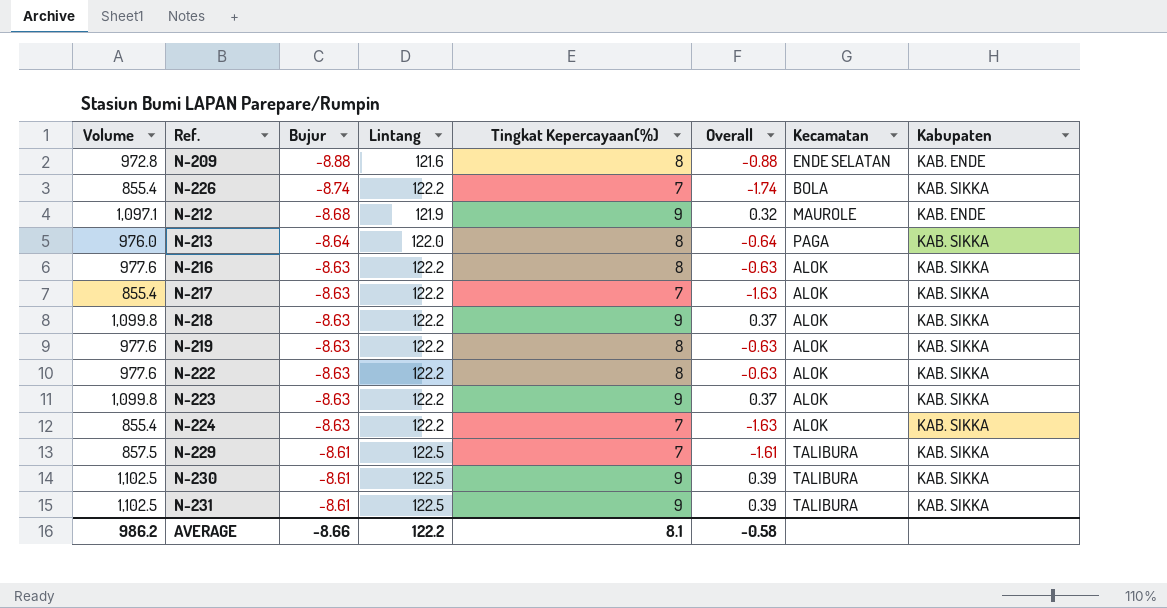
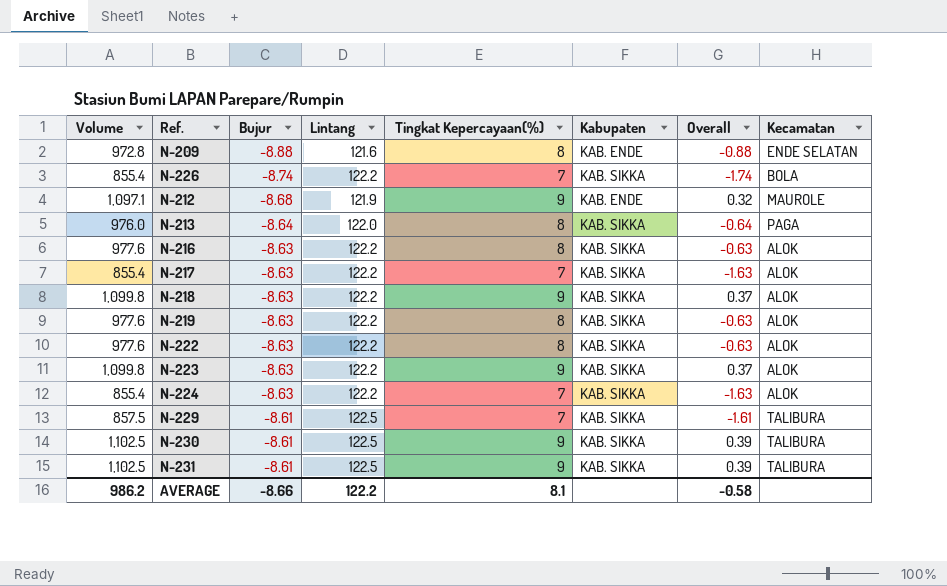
column Kabupaten | position: 8 -> 6

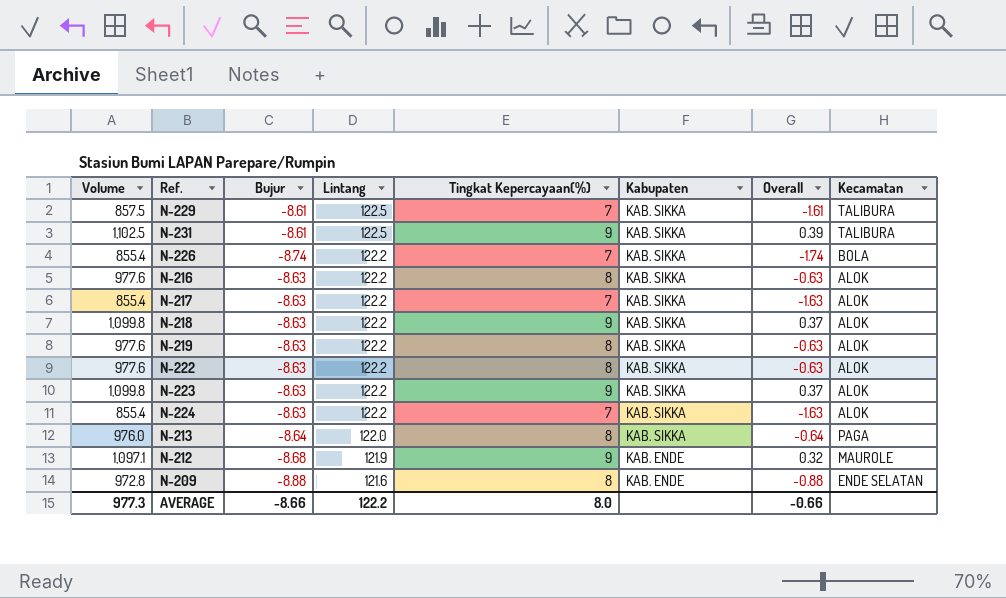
row order: Bujur ascending -> Lintang descending
row N-230: 1,102.5 | -8.61 | 122.5 | 9 | KAB. SIKKA | 0.39 | TALIBURA -> none
AVERAGE | Volume: 986.2 -> 977.3
AVERAGE | Tingkat Kepercayaan(%): 8.1 -> 8.0
AVERAGE | Overall: -0.58 -> -0.66

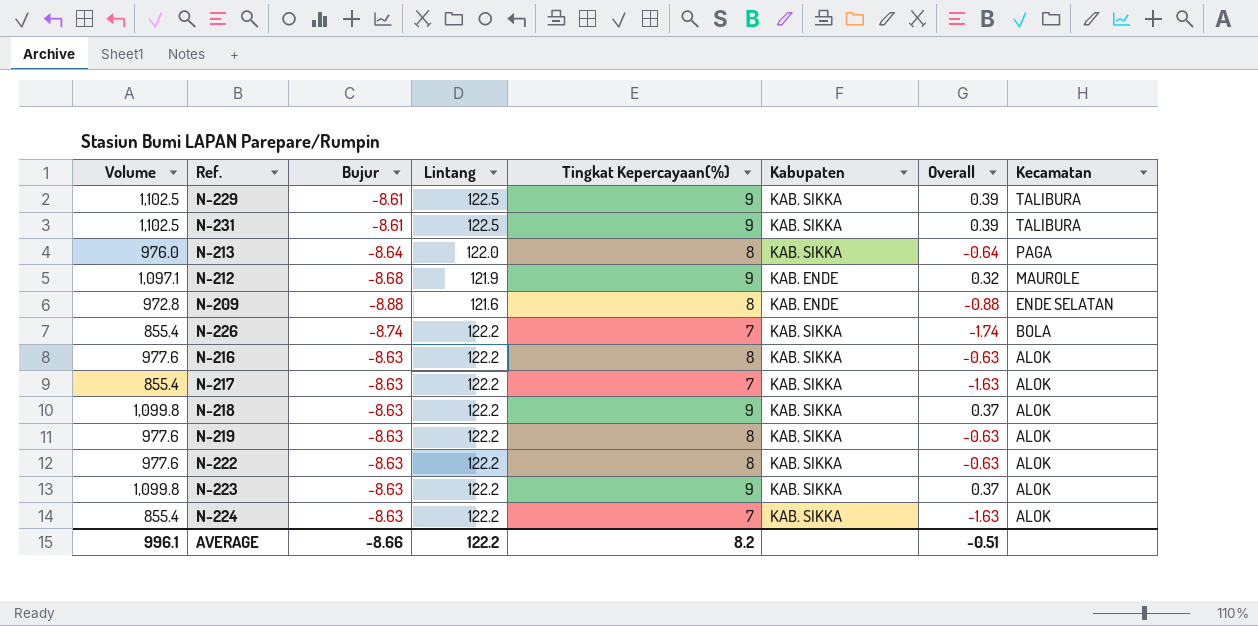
row order: Lintang descending -> Kecamatan descending
N-229 | Volume: 857.5 -> 1,102.5
N-229 | Tingkat Kepercayaan(%): 7 -> 9
N-229 | Overall: -1.61 -> 0.39
AVERAGE | Volume: 977.3 -> 996.1
AVERAGE | Tingkat Kepercayaan(%): 8.0 -> 8.2
AVERAGE | Overall: -0.66 -> -0.51

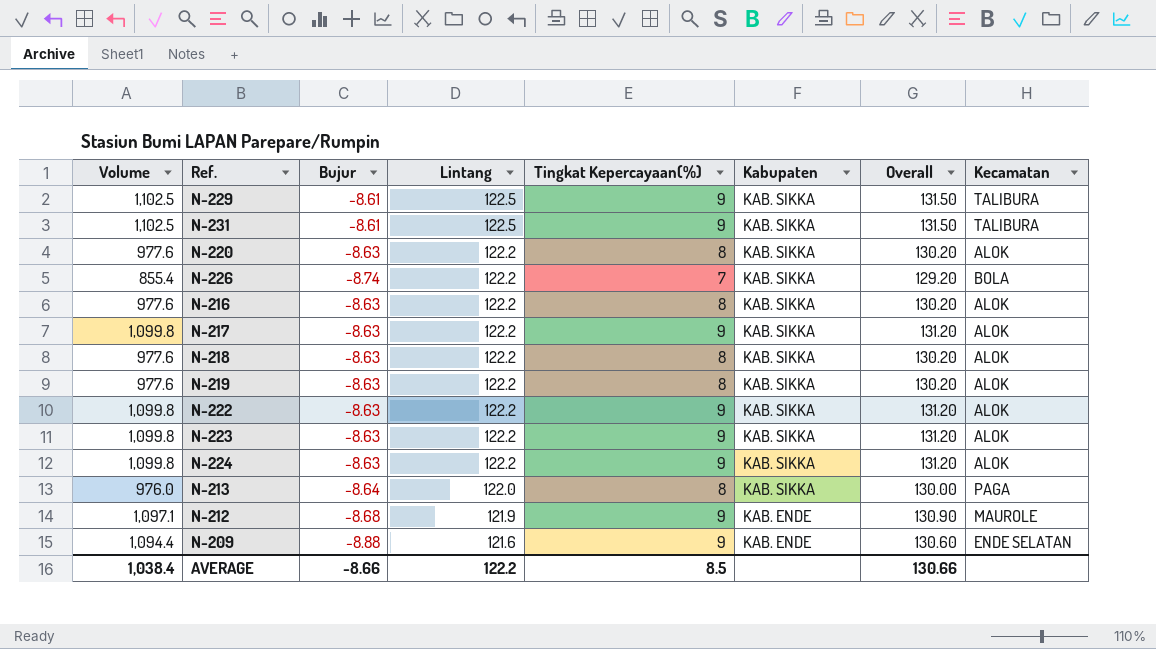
row order: Kecamatan descending -> Lintang descending
column Overall | formula: [Bujur] + [Tingkat Kepercayaan(%)] -> [Lintang] + [Tingkat Kepercayaan(%)]
row N-220: none -> 977.6 | -8.63 | 122.2 | 8 | KAB. SIKKA | 130.20 | ALOK
N-217 | Volume: 855.4 -> 1,099.8
N-217 | Tingkat Kepercayaan(%): 7 -> 9
N-218 | Volume: 1,099.8 -> 977.6
N-218 | Tingkat Kepercayaan(%): 9 -> 8
N-222 | Volume: 977.6 -> 1,099.8
N-222 | Tingkat Kepercayaan(%): 8 -> 9
N-224 | Volume: 855.4 -> 1,099.8
N-224 | Tingkat Kepercayaan(%): 7 -> 9
N-209 | Volume: 972.8 -> 1,094.4
N-209 | Tingkat Kepercayaan(%): 8 -> 9
AVERAGE | Volume: 996.1 -> 1,038.4
AVERAGE | Tingkat Kepercayaan(%): 8.2 -> 8.5
AVERAGE | Overall: -0.51 -> 130.66

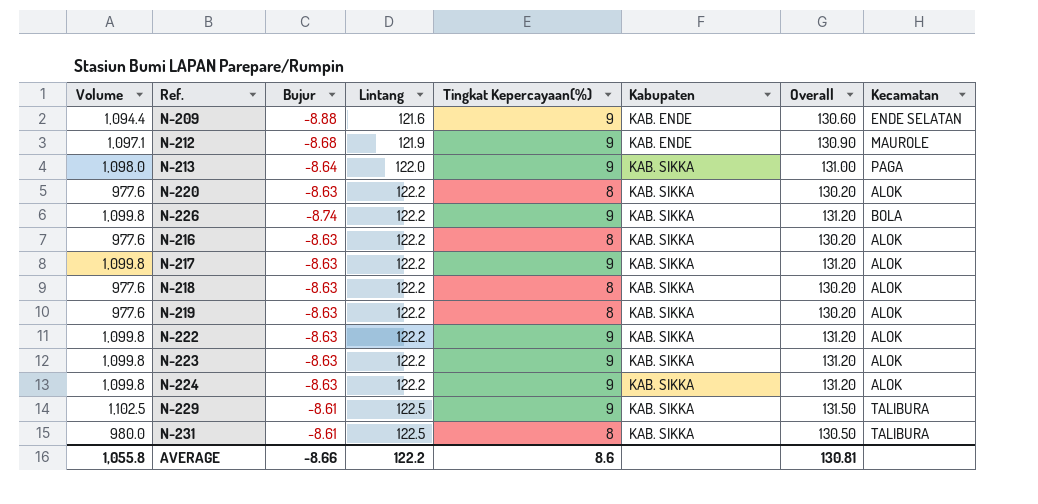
row order: Lintang descending -> Lintang ascending
N-213 | Volume: 976.0 -> 1,098.0
N-213 | Tingkat Kepercayaan(%): 8 -> 9
N-213 | Overall: 130.00 -> 131.00
N-226 | Volume: 855.4 -> 1,099.8
N-226 | Tingkat Kepercayaan(%): 7 -> 9
N-226 | Overall: 129.20 -> 131.20
N-231 | Volume: 1,102.5 -> 980.0
N-231 | Tingkat Kepercayaan(%): 9 -> 8
N-231 | Overall: 131.50 -> 130.50
AVERAGE | Volume: 1,038.4 -> 1,055.8
AVERAGE | Tingkat Kepercayaan(%): 8.5 -> 8.6
AVERAGE | Overall: 130.66 -> 130.81

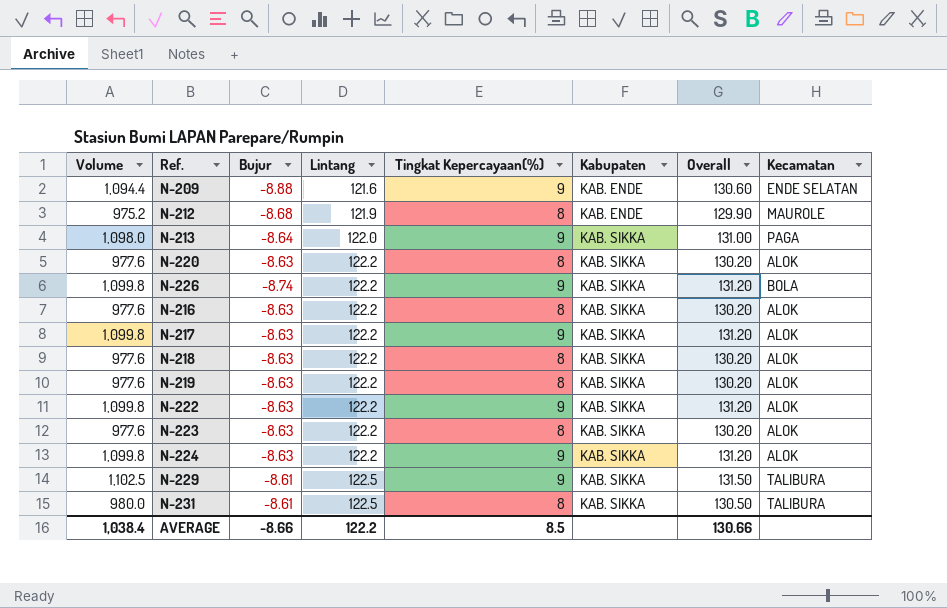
N-212 | Volume: 1,097.1 -> 975.2
N-212 | Tingkat Kepercayaan(%): 9 -> 8
N-212 | Overall: 130.90 -> 129.90
N-223 | Volume: 1,099.8 -> 977.6
N-223 | Tingkat Kepercayaan(%): 9 -> 8
N-223 | Overall: 131.20 -> 130.20
AVERAGE | Volume: 1,055.8 -> 1,038.4
AVERAGE | Tingkat Kepercayaan(%): 8.6 -> 8.5
AVERAGE | Overall: 130.81 -> 130.66

